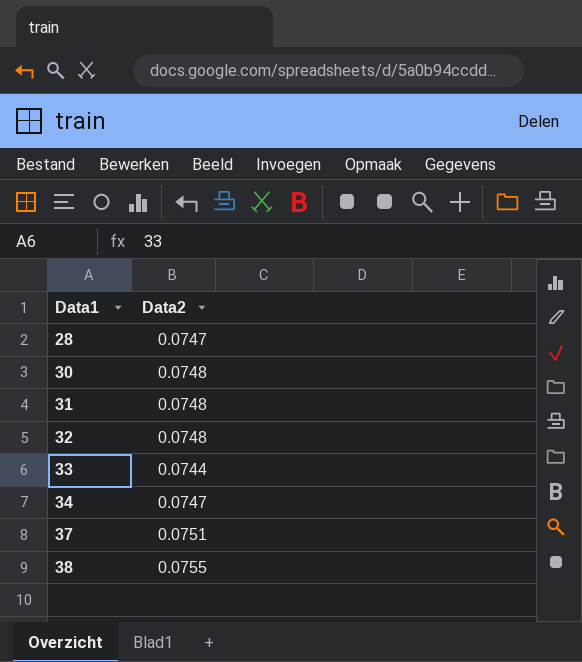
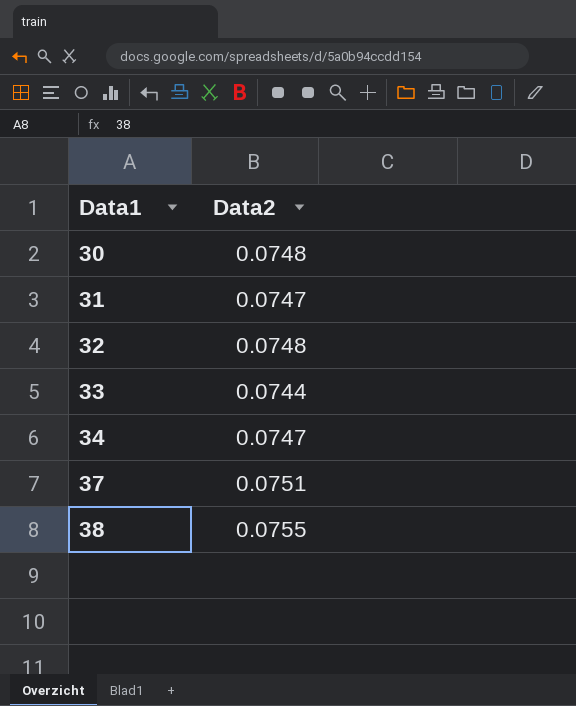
row 28: 0.0747 -> none
31 | Data2: 0.0748 -> 0.0747

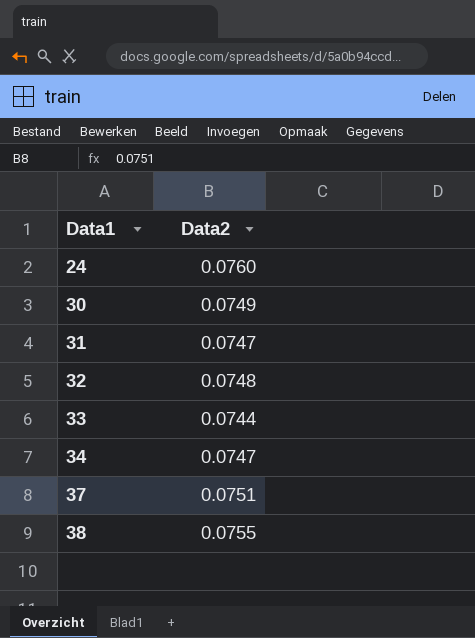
row 24: none -> 0.0760
30 | Data2: 0.0748 -> 0.0749

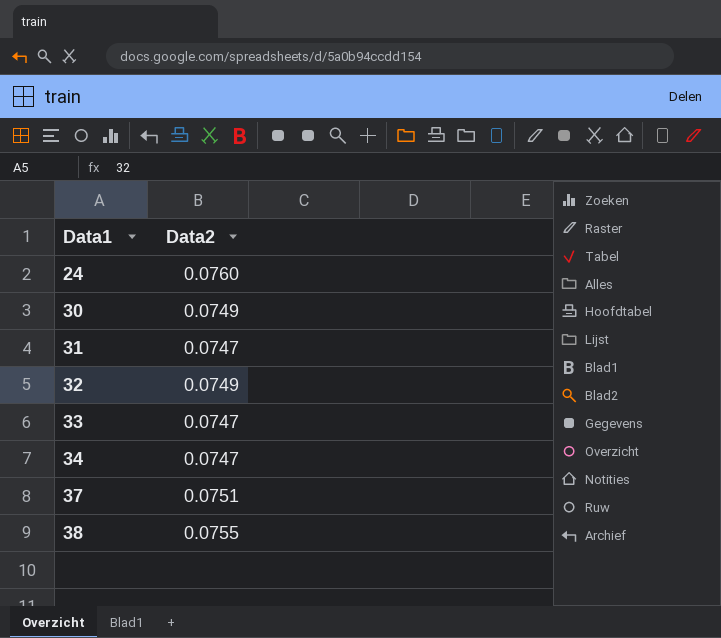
32 | Data2: 0.0748 -> 0.0749
33 | Data2: 0.0744 -> 0.0747

